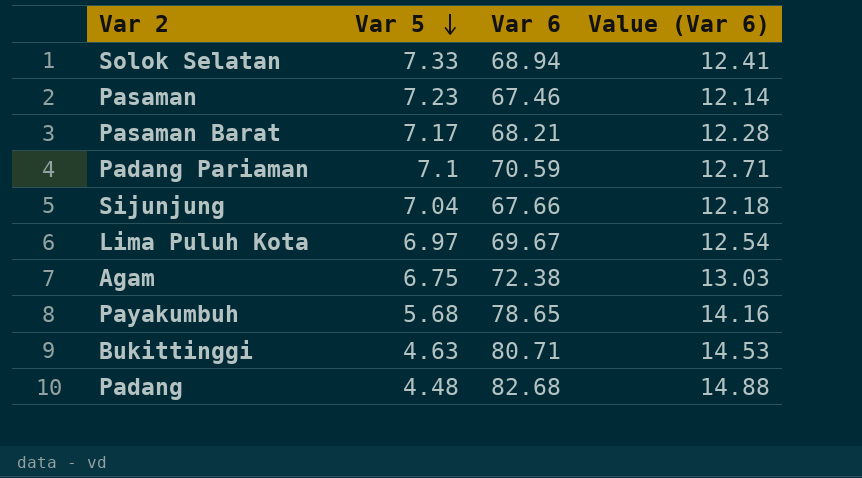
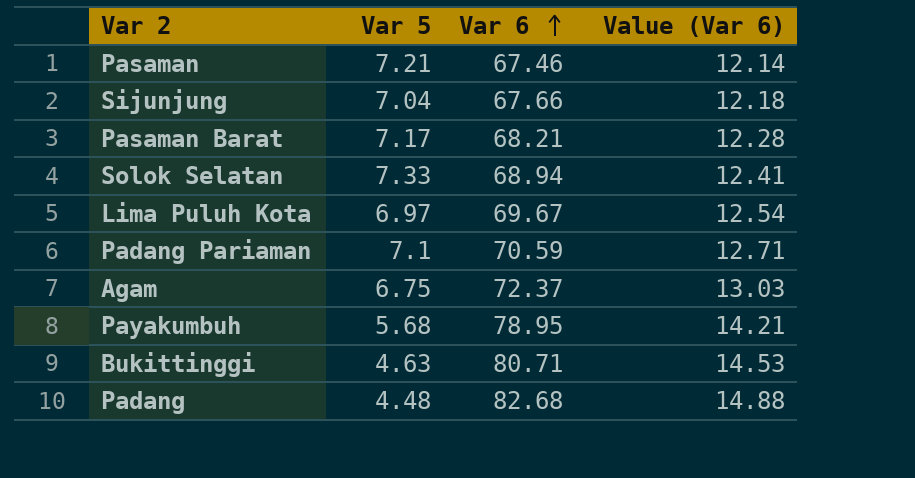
row order: Var 5 descending -> Var 6 ascending
Pasaman | Var 5: 7.23 -> 7.21
Agam | Var 6: 72.38 -> 72.37
Payakumbuh | Var 6: 78.65 -> 78.95
Payakumbuh | Value (Var 6): 14.16 -> 14.21

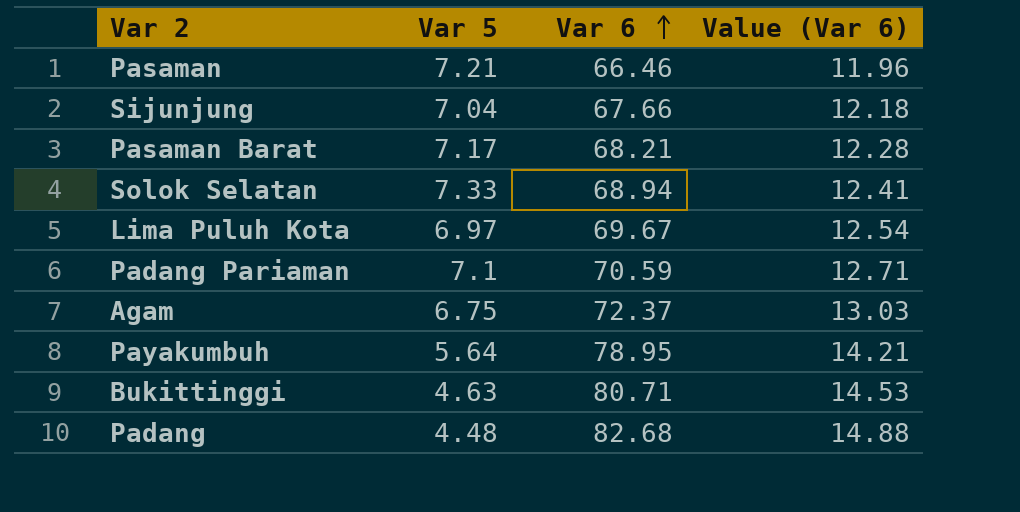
Pasaman | Var 6: 67.46 -> 66.46
Pasaman | Value (Var 6): 12.14 -> 11.96
Payakumbuh | Var 5: 5.68 -> 5.64

